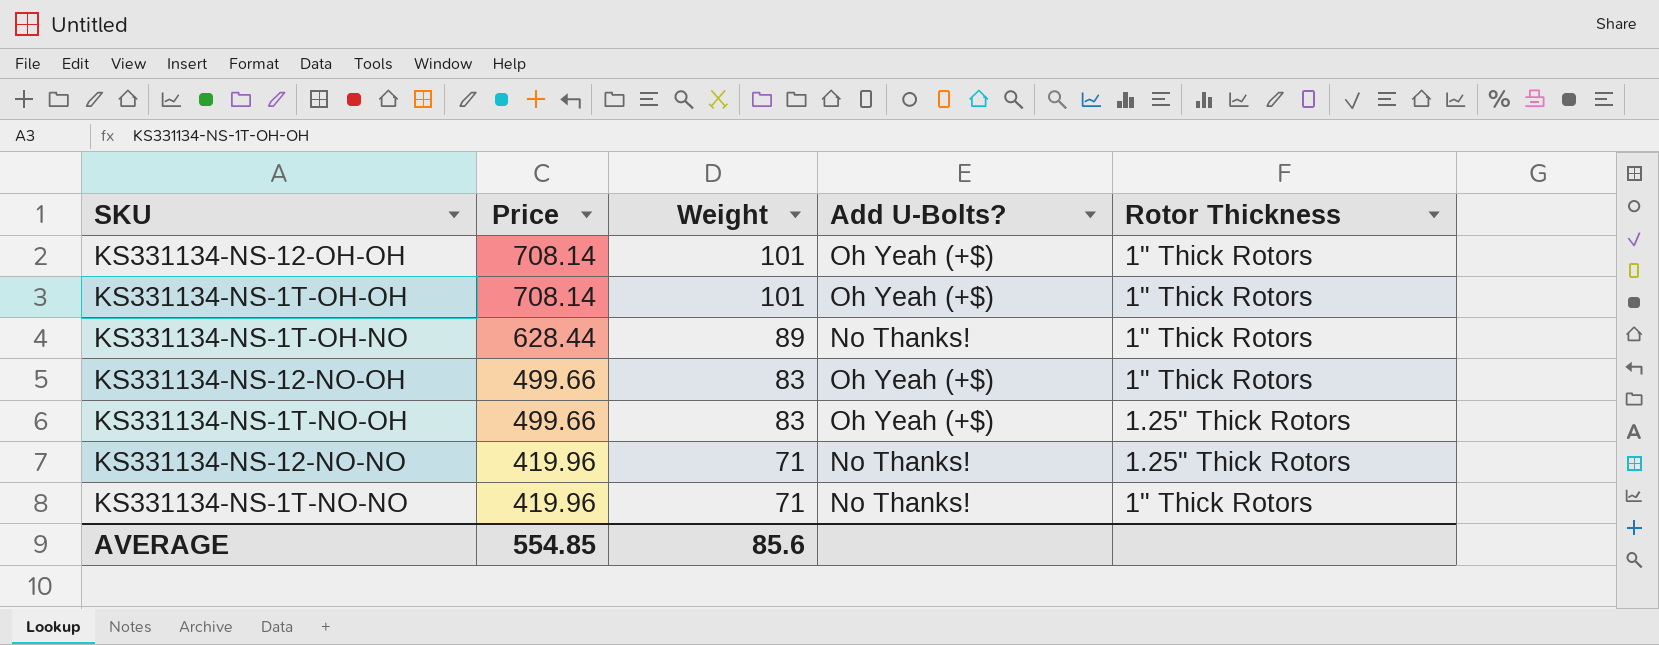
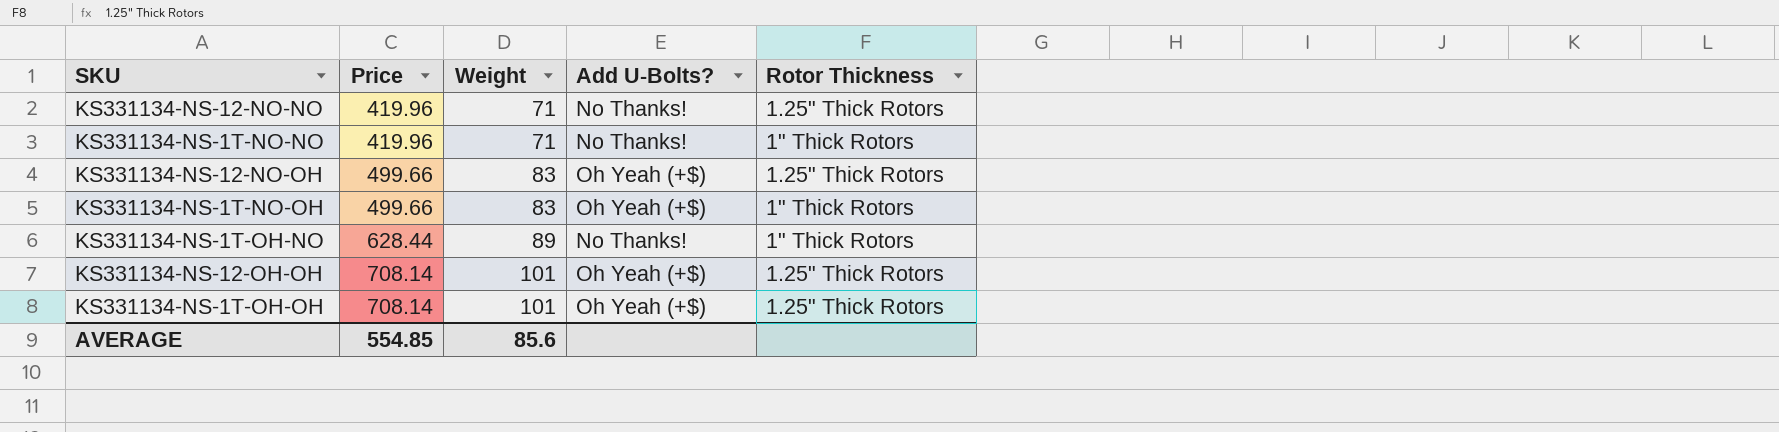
row order: Price descending -> Price ascending
KS331134-NS-12-NO-OH | Rotor Thickness: 1" Thick Rotors -> 1.25" Thick Rotors
KS331134-NS-1T-NO-OH | Rotor Thickness: 1.25" Thick Rotors -> 1" Thick Rotors
KS331134-NS-12-OH-OH | Rotor Thickness: 1" Thick Rotors -> 1.25" Thick Rotors
KS331134-NS-1T-OH-OH | Rotor Thickness: 1" Thick Rotors -> 1.25" Thick Rotors

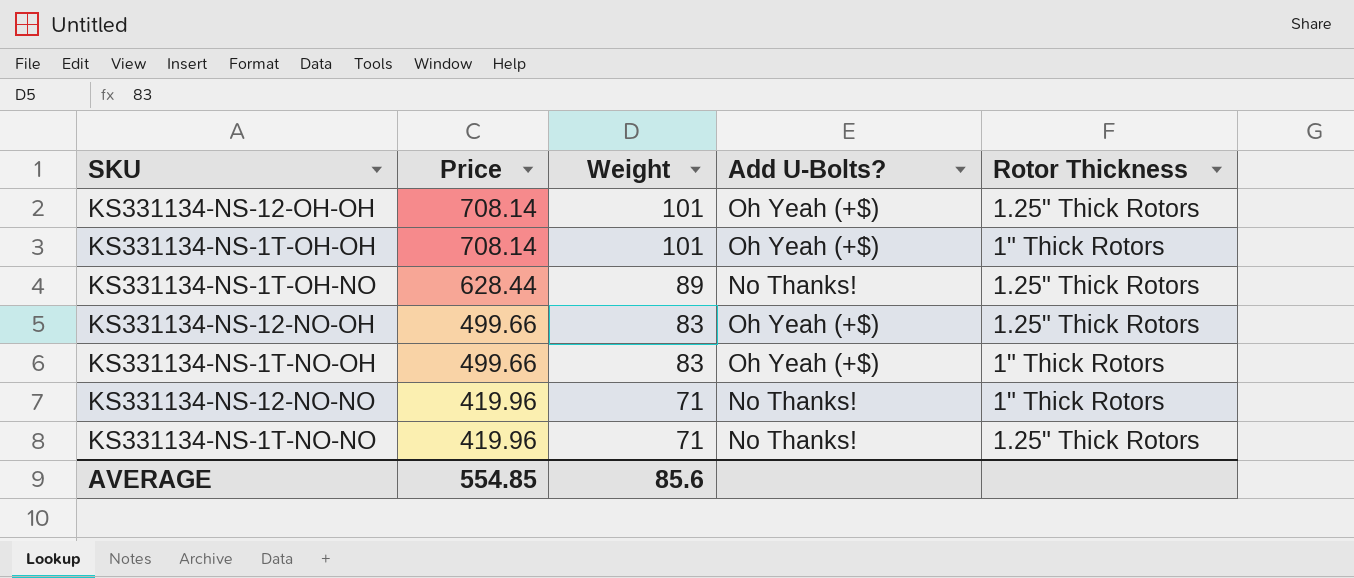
row order: Price ascending -> Price descending
KS331134-NS-1T-OH-OH | Rotor Thickness: 1.25" Thick Rotors -> 1" Thick Rotors
KS331134-NS-1T-OH-NO | Rotor Thickness: 1" Thick Rotors -> 1.25" Thick Rotors
KS331134-NS-12-NO-NO | Rotor Thickness: 1.25" Thick Rotors -> 1" Thick Rotors
KS331134-NS-1T-NO-NO | Rotor Thickness: 1" Thick Rotors -> 1.25" Thick Rotors

